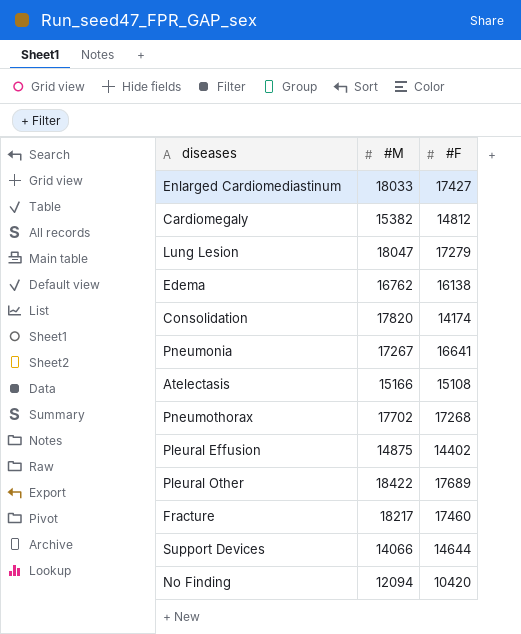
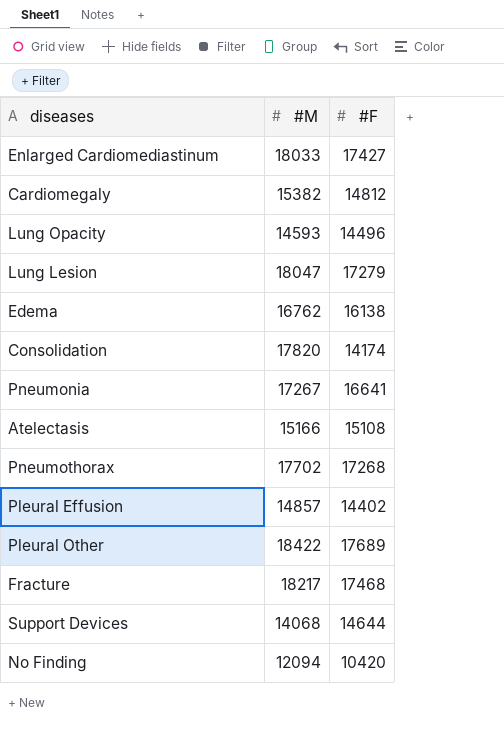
row Lung Opacity: none -> 14593 | 14496
Pleural Effusion | #M: 14875 -> 14857
Fracture | #F: 17460 -> 17468
Support Devices | #M: 14066 -> 14068

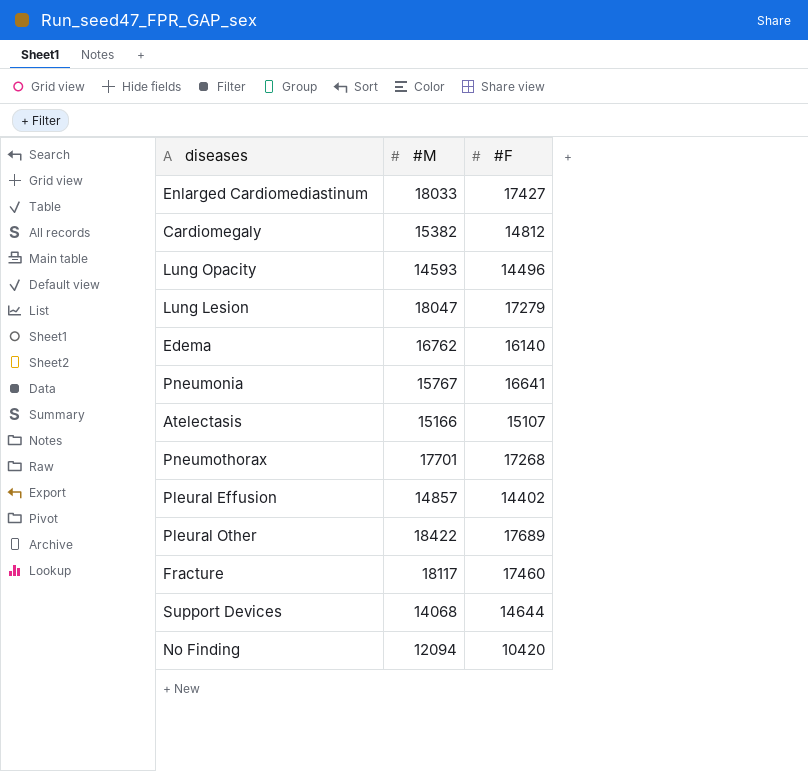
row Consolidation: 17820 | 14174 -> none
Edema | #F: 16138 -> 16140
Pneumonia | #M: 17267 -> 15767
Atelectasis | #F: 15108 -> 15107
Pneumothorax | #M: 17702 -> 17701
Fracture | #M: 18217 -> 18117
Fracture | #F: 17468 -> 17460

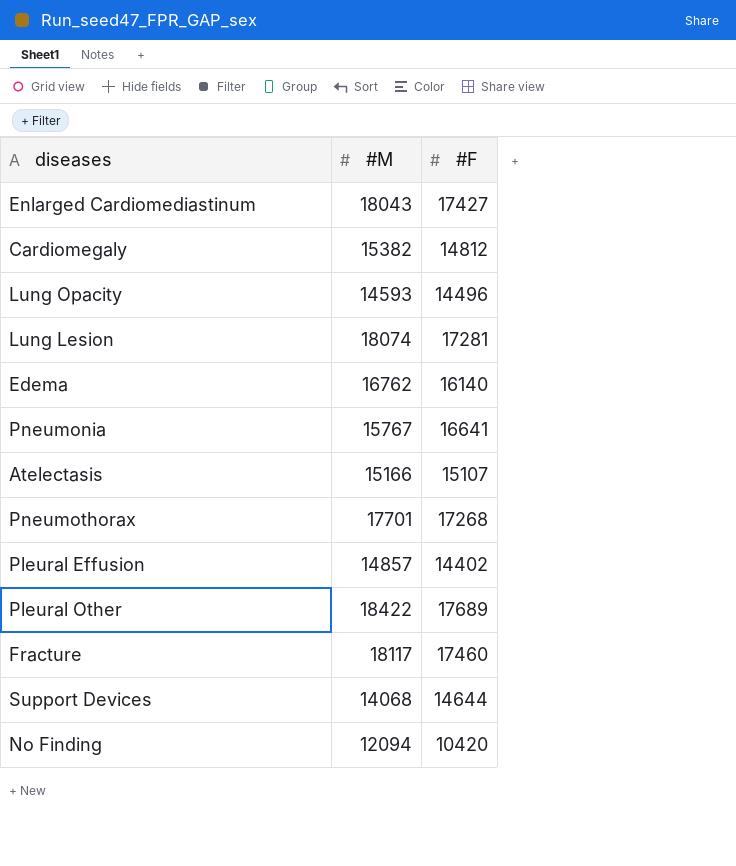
Enlarged Cardiomediastinum | #M: 18033 -> 18043
Lung Lesion | #M: 18047 -> 18074
Lung Lesion | #F: 17279 -> 17281

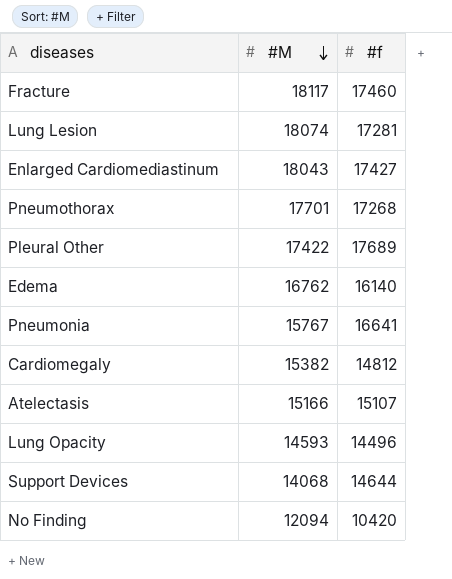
row order: none -> #M descending
column name: #F -> #f
row Pleural Effusion: 14857 | 14402 -> none
Pleural Other | #M: 18422 -> 17422

